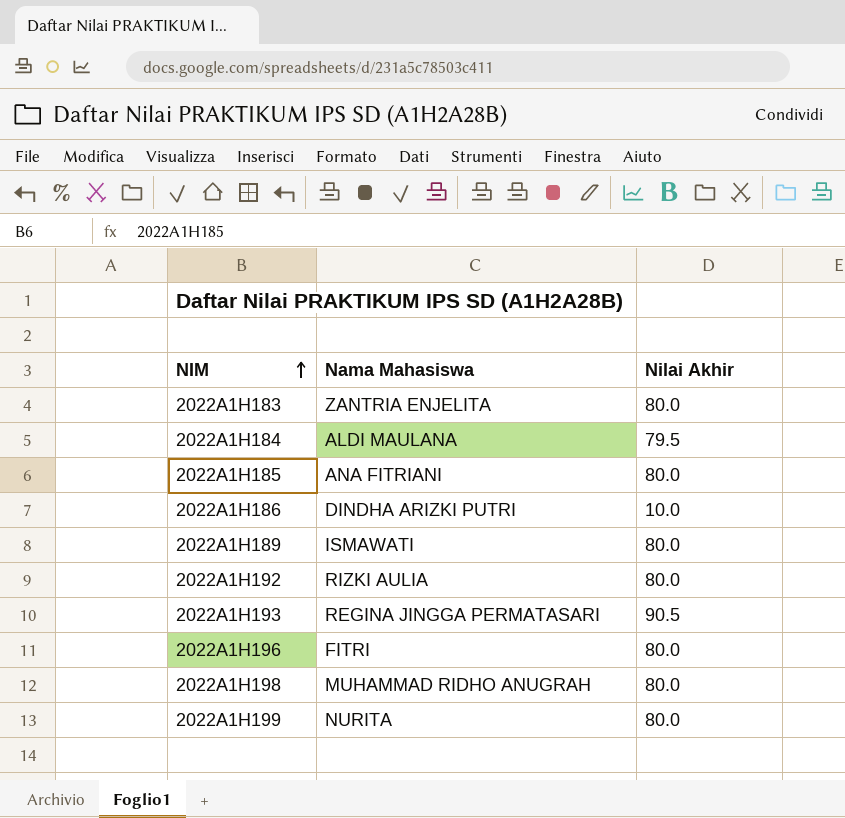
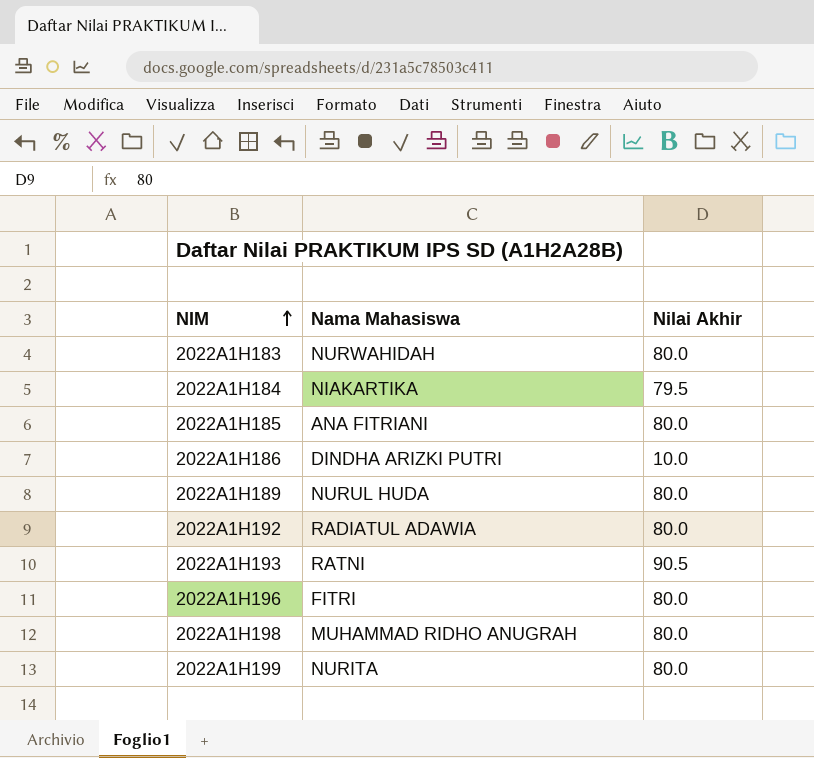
2022A1H183 | Nama Mahasiswa: ZANTRIA ENJELITA -> NURWAHIDAH
2022A1H184 | Nama Mahasiswa: ALDI MAULANA -> NIAKARTIKA
2022A1H189 | Nama Mahasiswa: ISMAWATI -> NURUL HUDA
2022A1H192 | Nama Mahasiswa: RIZKI AULIA -> RADIATUL ADAWIA
2022A1H193 | Nama Mahasiswa: REGINA JINGGA PERMATASARI -> RATNI

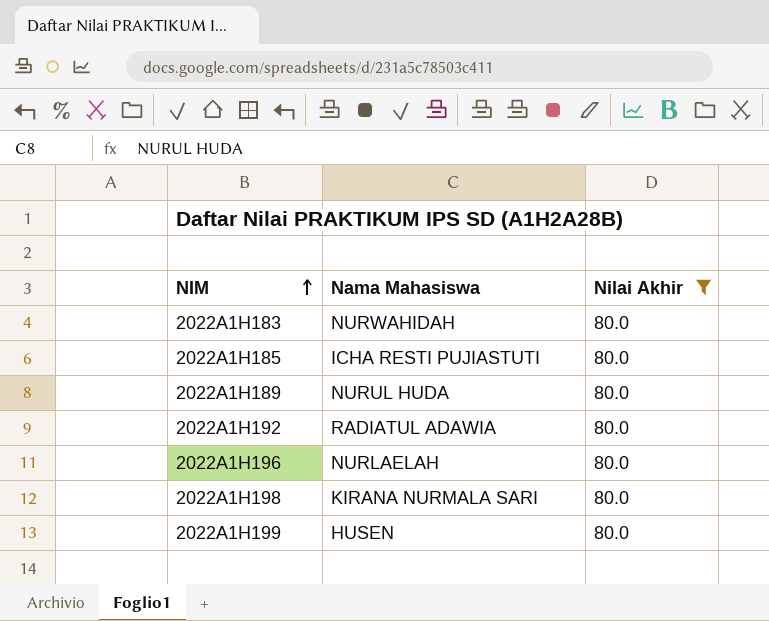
filter: none -> Nilai Akhir = 80.0
2022A1H185 | Nama Mahasiswa: ANA FITRIANI -> ICHA RESTI PUJIASTUTI
2022A1H196 | Nama Mahasiswa: FITRI -> NURLAELAH
2022A1H198 | Nama Mahasiswa: MUHAMMAD RIDHO ANUGRAH -> KIRANA NURMALA SARI
2022A1H199 | Nama Mahasiswa: NURITA -> HUSEN

